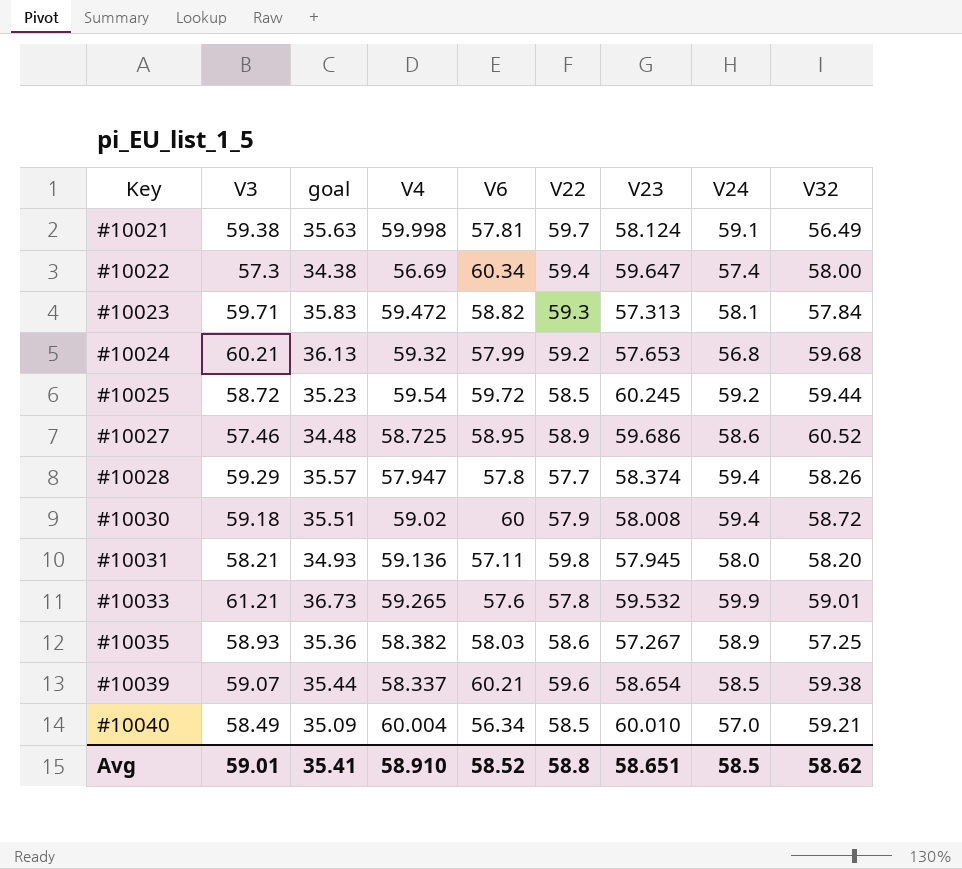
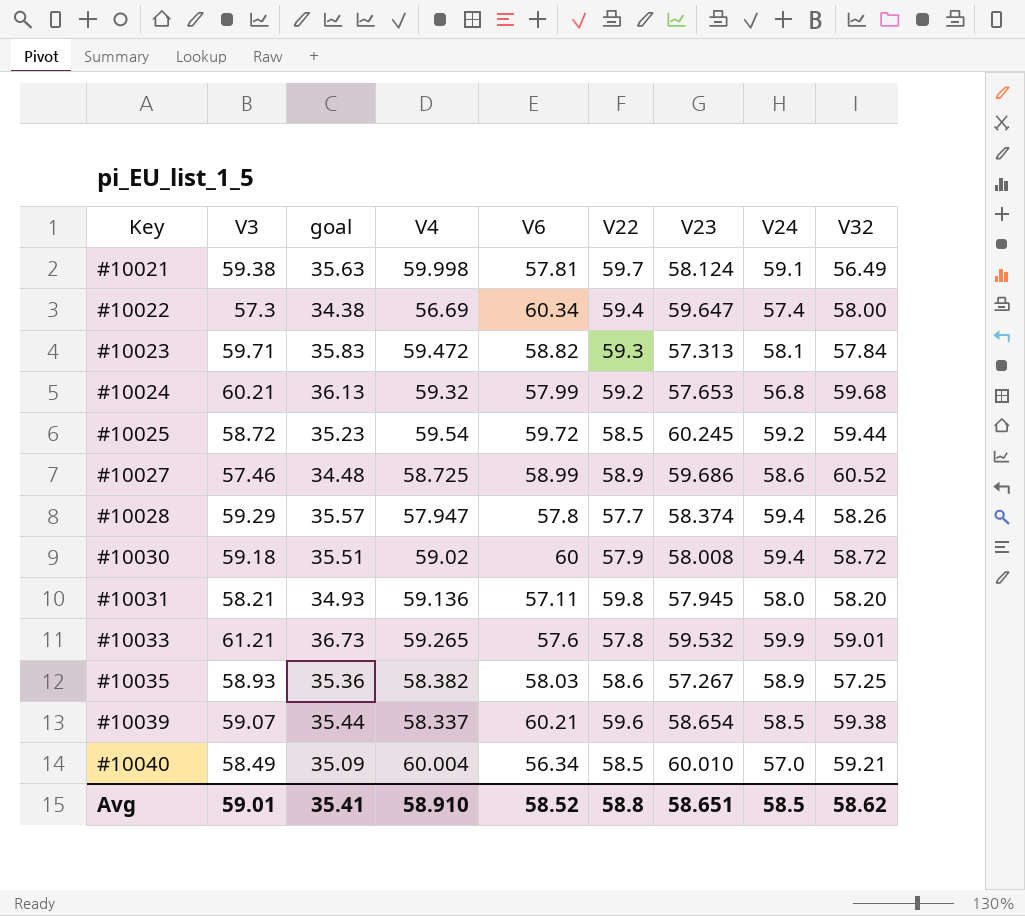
#10027 | V6: 58.95 -> 58.99

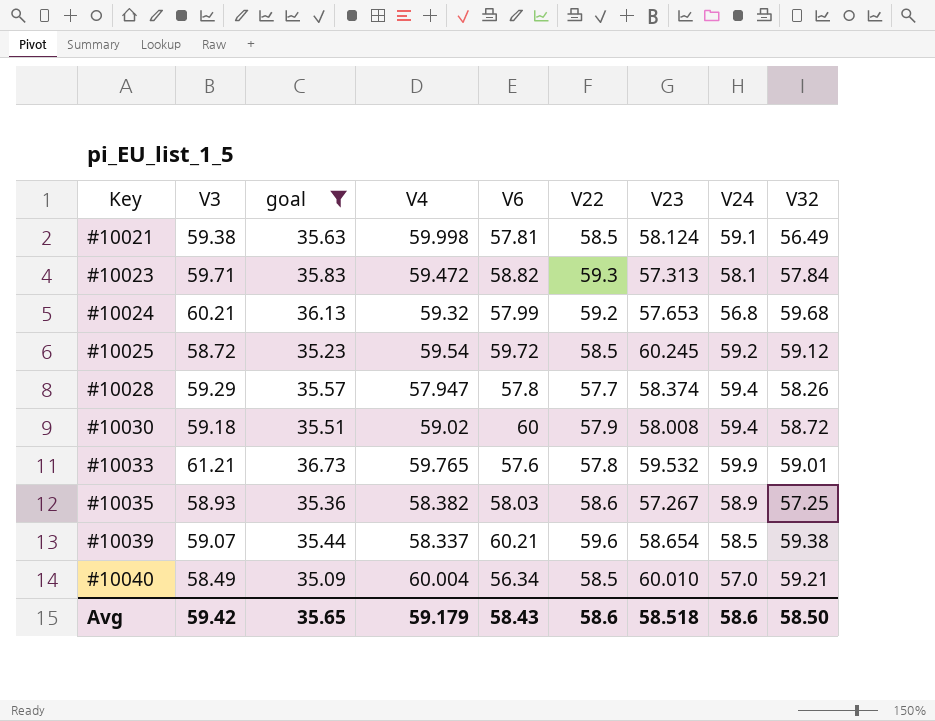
filter: none -> goal >= 35.09
#10021 | V22: 59.7 -> 58.5
#10025 | V32: 59.44 -> 59.12
#10033 | V4: 59.265 -> 59.765
Avg | V3: 59.01 -> 59.42
Avg | goal: 35.41 -> 35.65
Avg | V4: 58.910 -> 59.179
Avg | V6: 58.52 -> 58.43
Avg | V22: 58.8 -> 58.6
Avg | V23: 58.651 -> 58.518
Avg | V24: 58.5 -> 58.6
Avg | V32: 58.62 -> 58.50

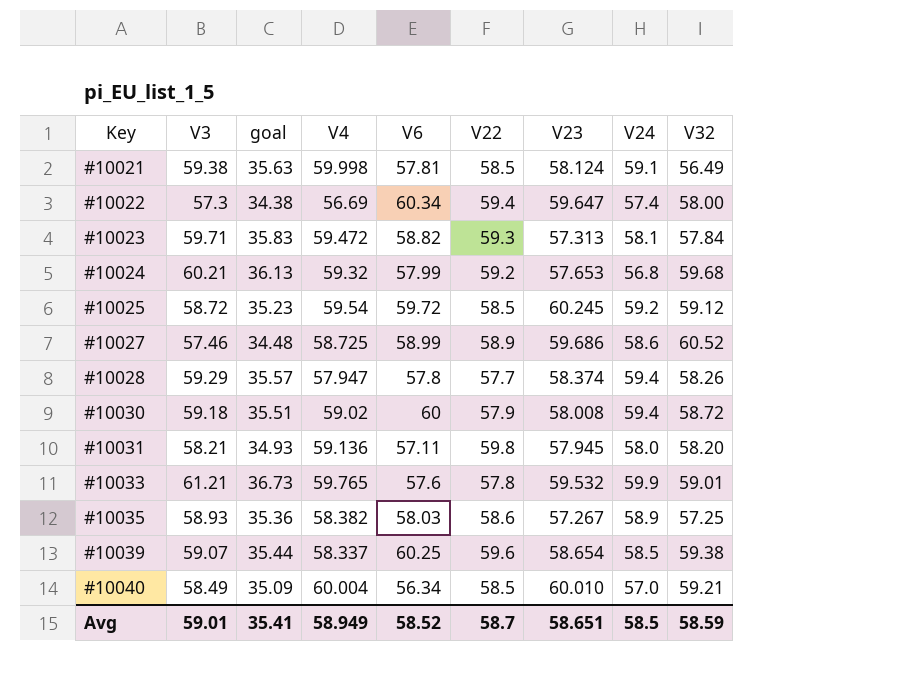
filter: goal >= 35.09 -> none
#10039 | V6: 60.21 -> 60.25
Avg | V3: 59.42 -> 59.01
Avg | goal: 35.65 -> 35.41
Avg | V4: 59.179 -> 58.949
Avg | V6: 58.43 -> 58.52
Avg | V22: 58.6 -> 58.7
Avg | V23: 58.518 -> 58.651
Avg | V24: 58.6 -> 58.5
Avg | V32: 58.50 -> 58.59

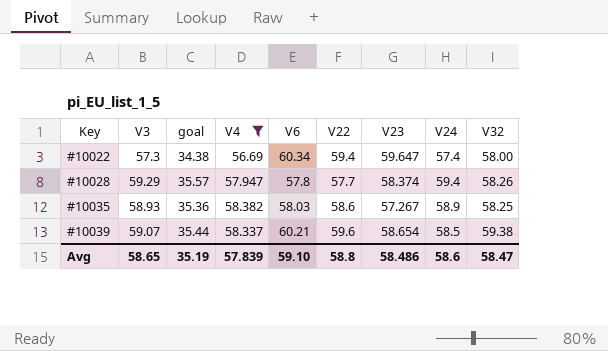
filter: none -> V4 <= 58.382
#10035 | V32: 57.25 -> 58.25
#10039 | V6: 60.25 -> 60.21
Avg | V3: 59.01 -> 58.65
Avg | goal: 35.41 -> 35.19
Avg | V4: 58.949 -> 57.839
Avg | V6: 58.52 -> 59.10
Avg | V22: 58.7 -> 58.8
Avg | V23: 58.651 -> 58.486
Avg | V24: 58.5 -> 58.6
Avg | V32: 58.59 -> 58.47

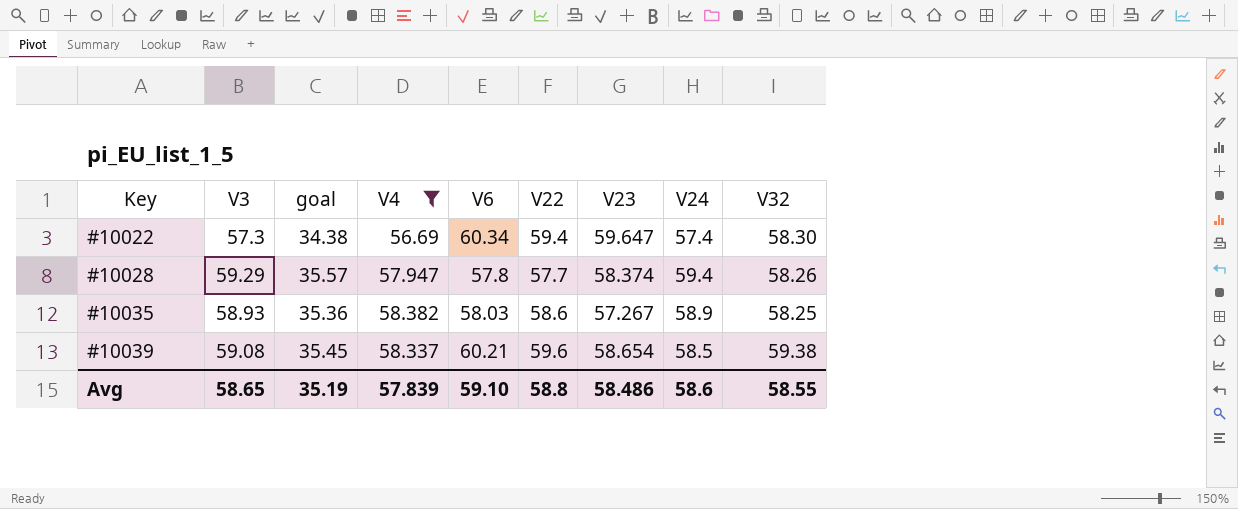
#10022 | V32: 58.00 -> 58.30
#10039 | V3: 59.07 -> 59.08
#10039 | goal: 35.44 -> 35.45
Avg | V32: 58.47 -> 58.55

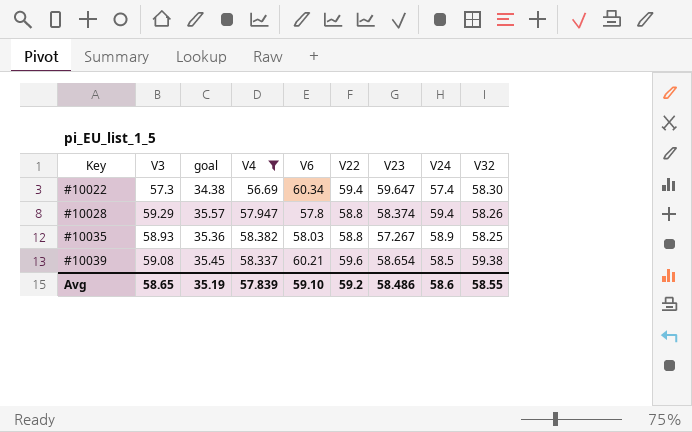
#10028 | V22: 57.7 -> 58.8
#10035 | V22: 58.6 -> 58.8
Avg | V22: 58.8 -> 59.2

